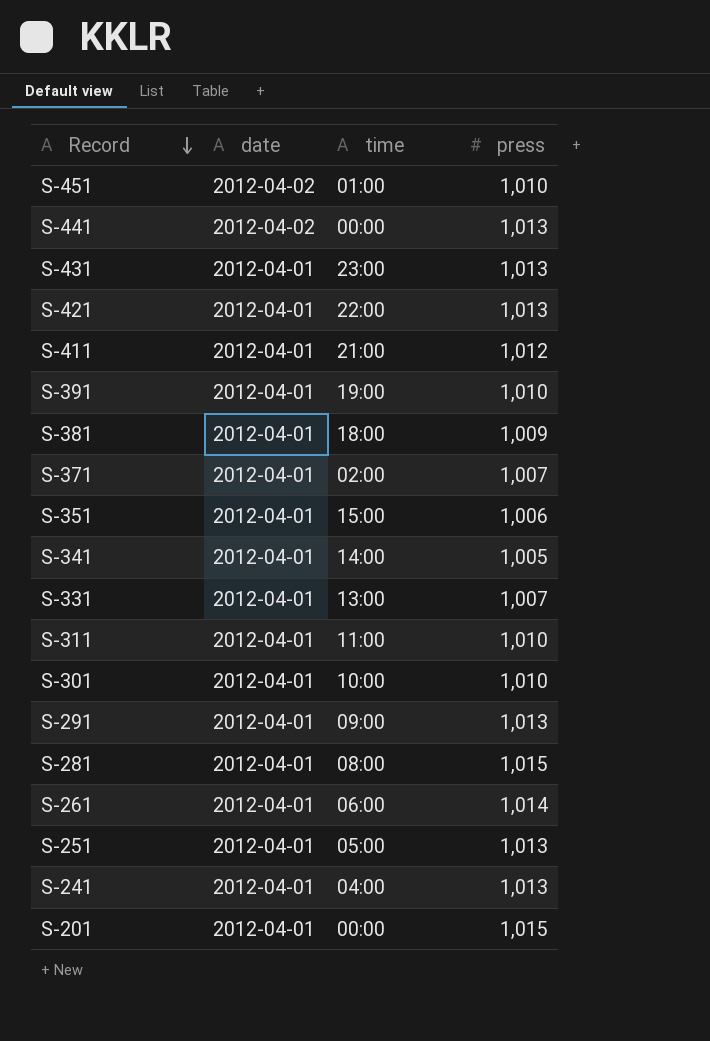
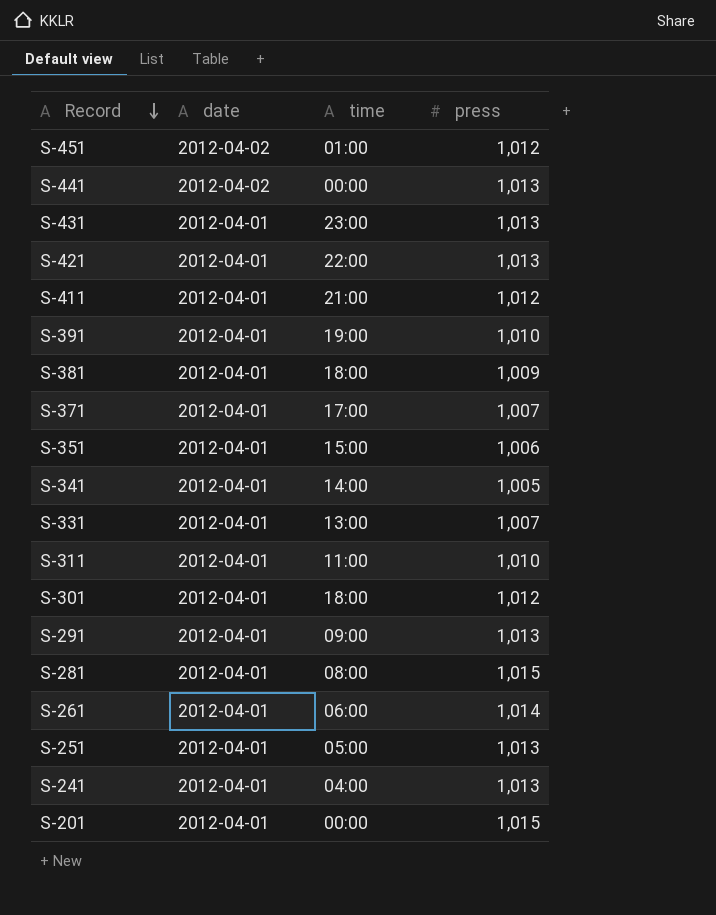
S-451 | press: 1,010 -> 1,012
S-371 | time: 02:00 -> 17:00
S-301 | time: 10:00 -> 18:00
S-301 | press: 1,010 -> 1,012

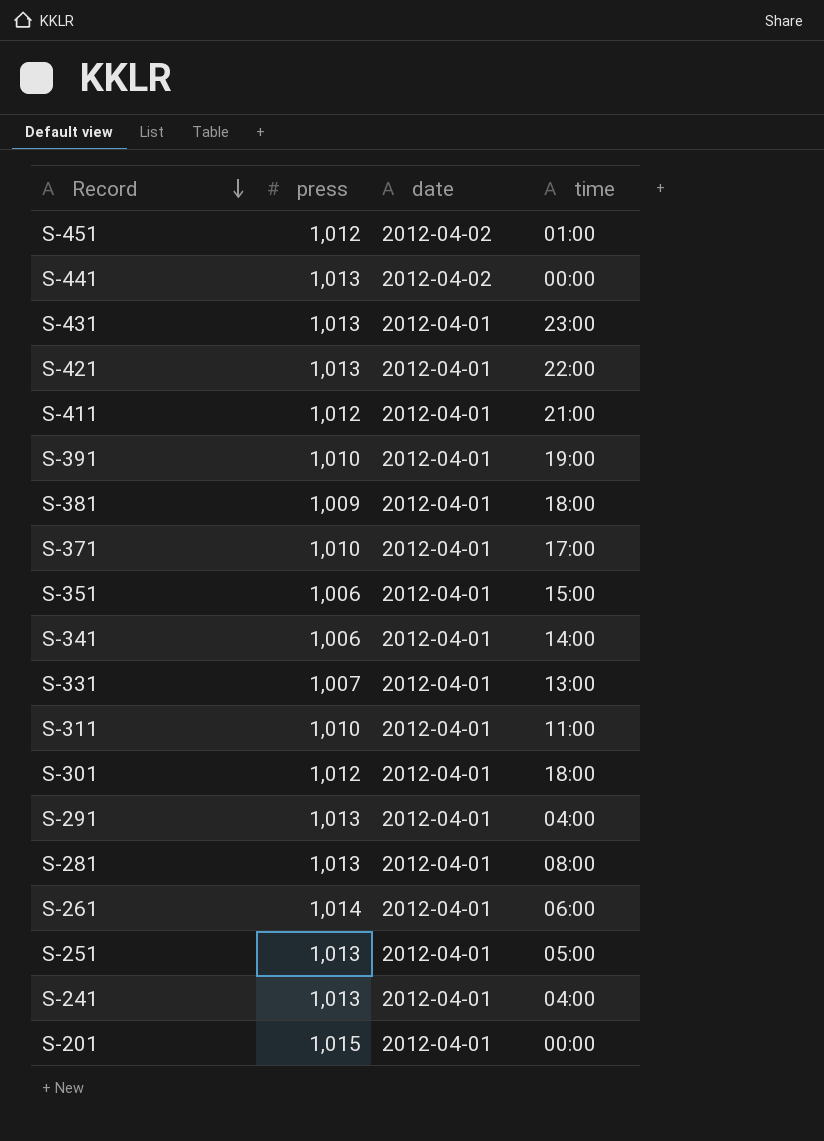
column press | position: 4 -> 2
S-371 | press: 1,007 -> 1,010
S-341 | press: 1,005 -> 1,006
S-291 | time: 09:00 -> 04:00
S-281 | press: 1,015 -> 1,013

